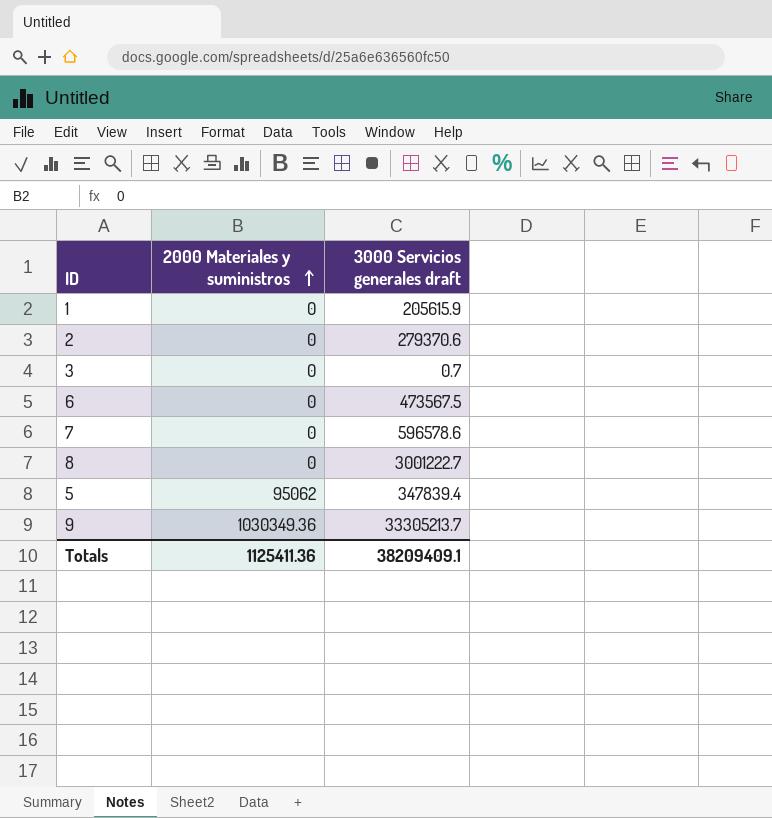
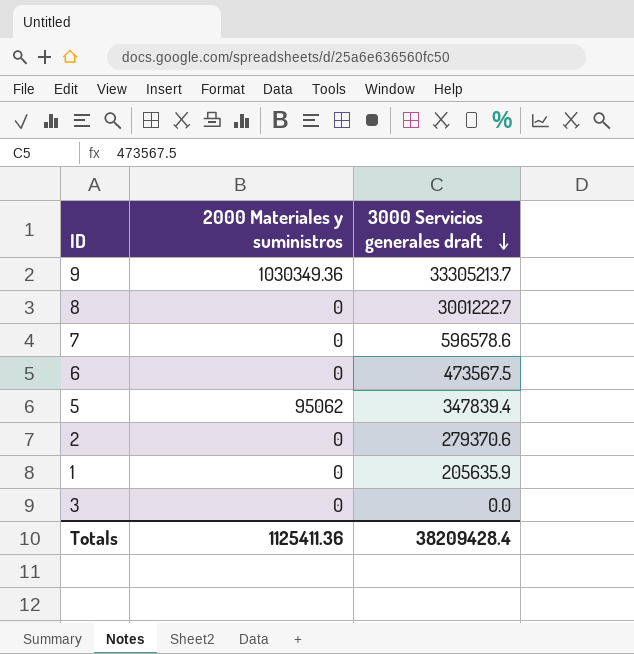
row order: 2000 Materiales y suministros ascending -> 3000 Servicios generales draft descending
1 | 3000 Servicios generales draft: 205615.9 -> 205635.9
3 | 3000 Servicios generales draft: 0.7 -> 0.0
Totals | 3000 Servicios generales draft: 38209409.1 -> 38209428.4

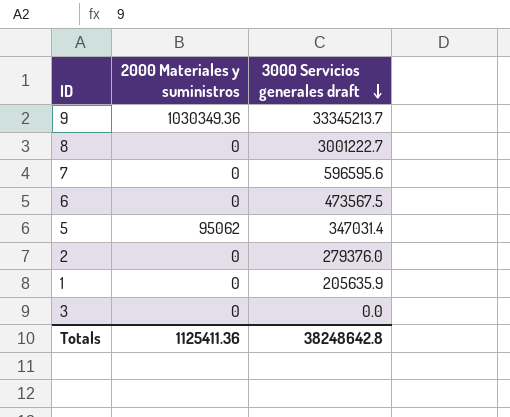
9 | 3000 Servicios generales draft: 33305213.7 -> 33345213.7
7 | 3000 Servicios generales draft: 596578.6 -> 596595.6
5 | 3000 Servicios generales draft: 347839.4 -> 347031.4
2 | 3000 Servicios generales draft: 279370.6 -> 279376.0
Totals | 3000 Servicios generales draft: 38209428.4 -> 38248642.8

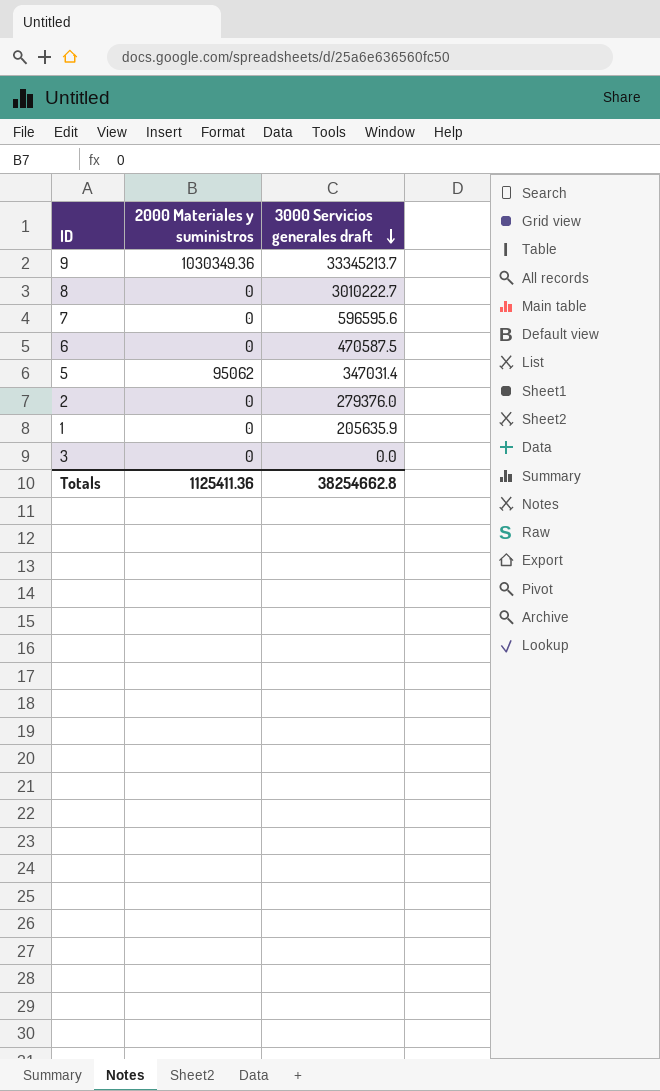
8 | 3000 Servicios generales draft: 3001222.7 -> 3010222.7
6 | 3000 Servicios generales draft: 473567.5 -> 470587.5
Totals | 3000 Servicios generales draft: 38248642.8 -> 38254662.8

